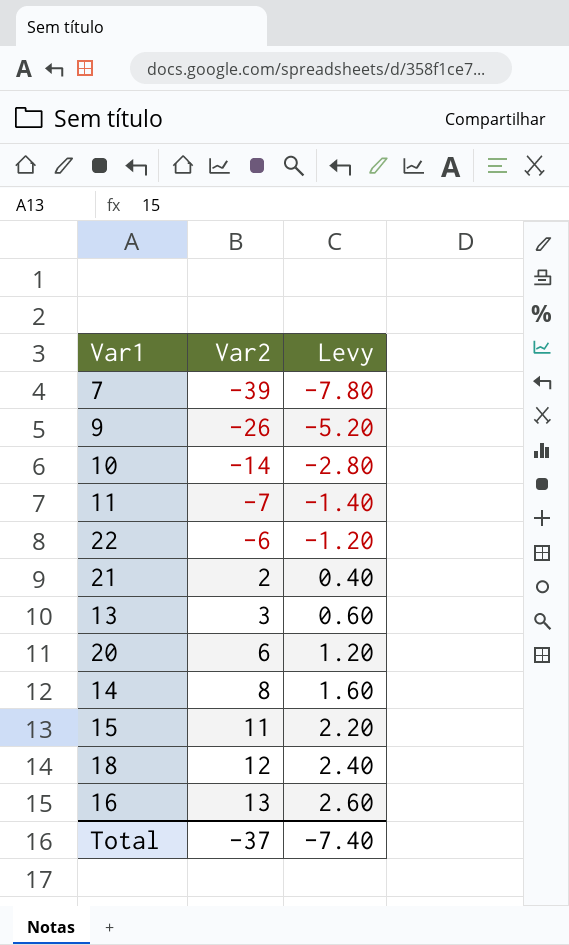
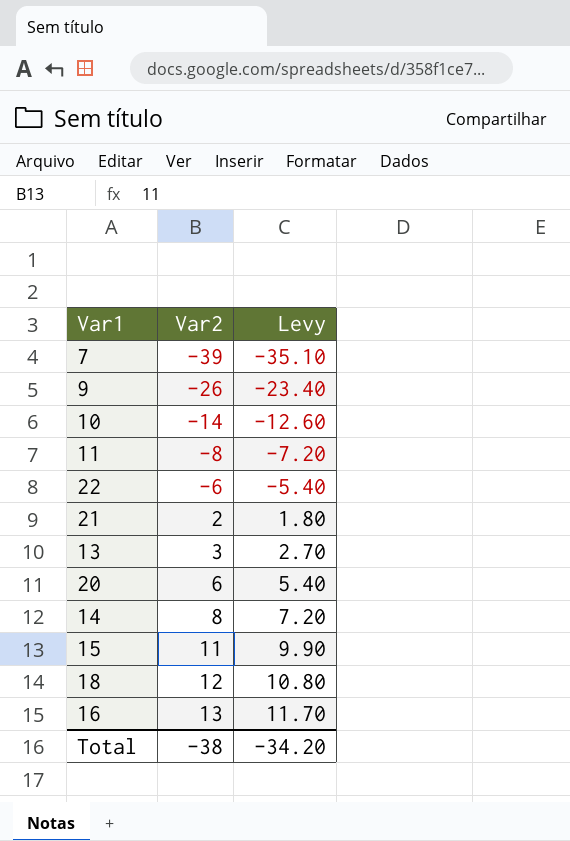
column Levy | formula: [Var2] * 0.2 -> [Var2] * 0.9
11 | Var2: -7 -> -8
Total | Var2: -37 -> -38
Total | Levy: -7.40 -> -34.20

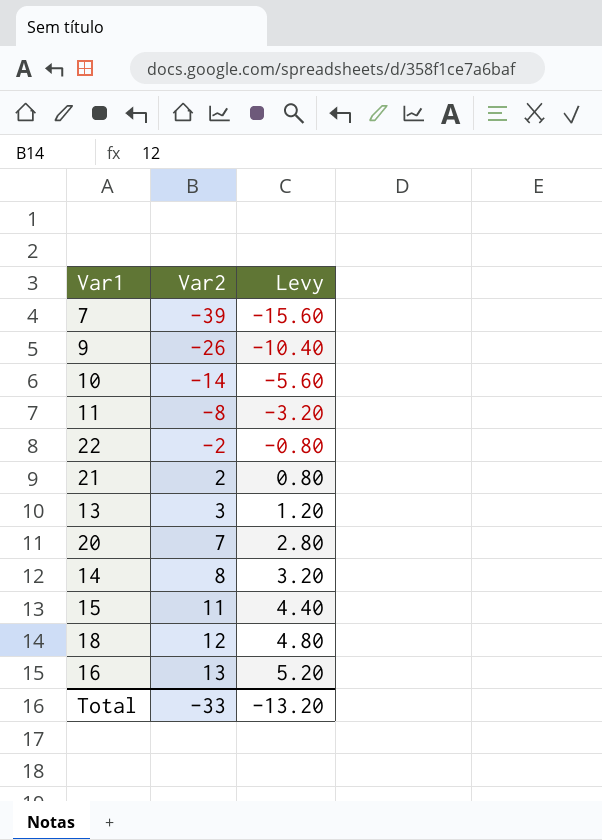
column Levy | formula: [Var2] * 0.9 -> [Var2] * 0.4
22 | Var2: -6 -> -2
20 | Var2: 6 -> 7
Total | Var2: -38 -> -33
Total | Levy: -34.20 -> -13.20

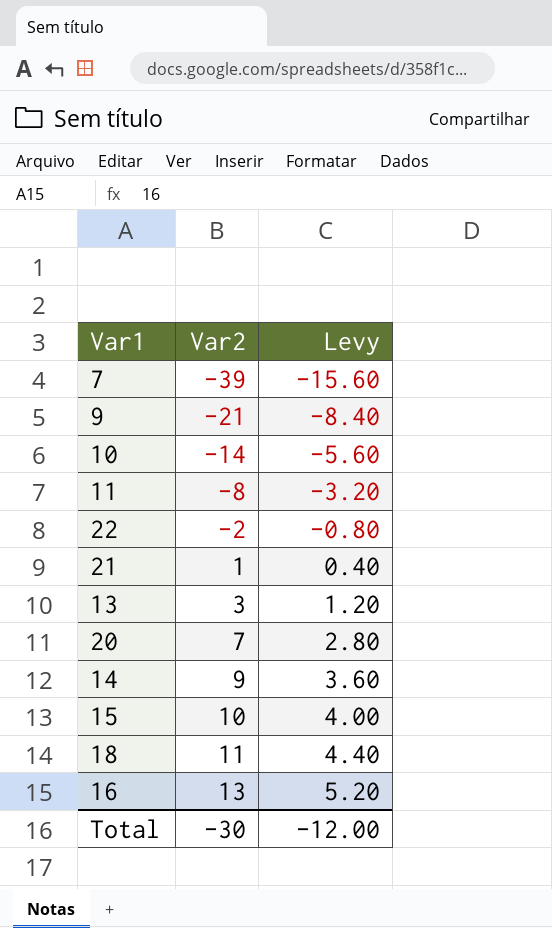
9 | Var2: -26 -> -21
9 | Levy: -10.40 -> -8.40
21 | Var2: 2 -> 1
21 | Levy: 0.80 -> 0.40
14 | Var2: 8 -> 9
14 | Levy: 3.20 -> 3.60
15 | Var2: 11 -> 10
15 | Levy: 4.40 -> 4.00
18 | Var2: 12 -> 11
18 | Levy: 4.80 -> 4.40
Total | Var2: -33 -> -30
Total | Levy: -13.20 -> -12.00

